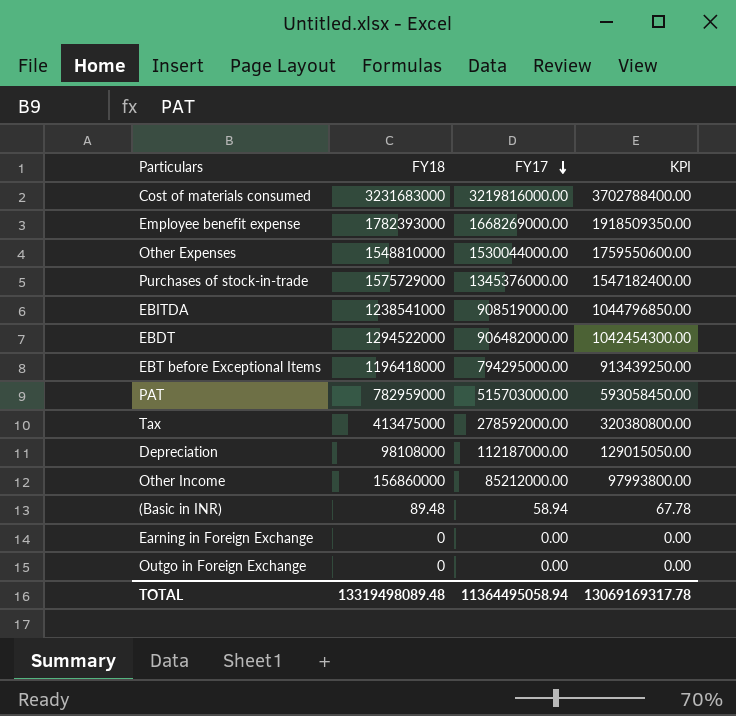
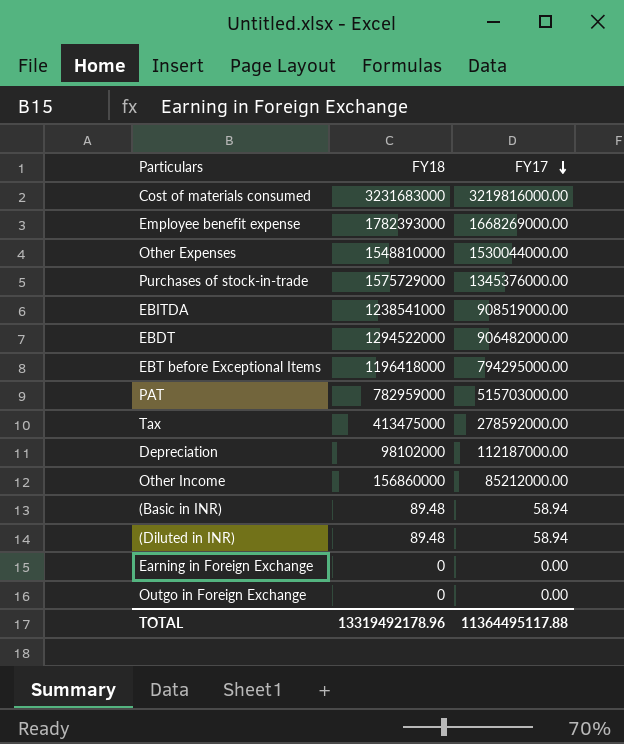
column KPI | formula: [FY17] * 1.15 -> none
Depreciation | FY18: 98108000 -> 98102000
row (Diluted in INR): none -> 89.48 | 58.94
TOTAL | FY18: 13319498089.48 -> 13319492178.96
TOTAL | FY17: 11364495058.94 -> 11364495117.88

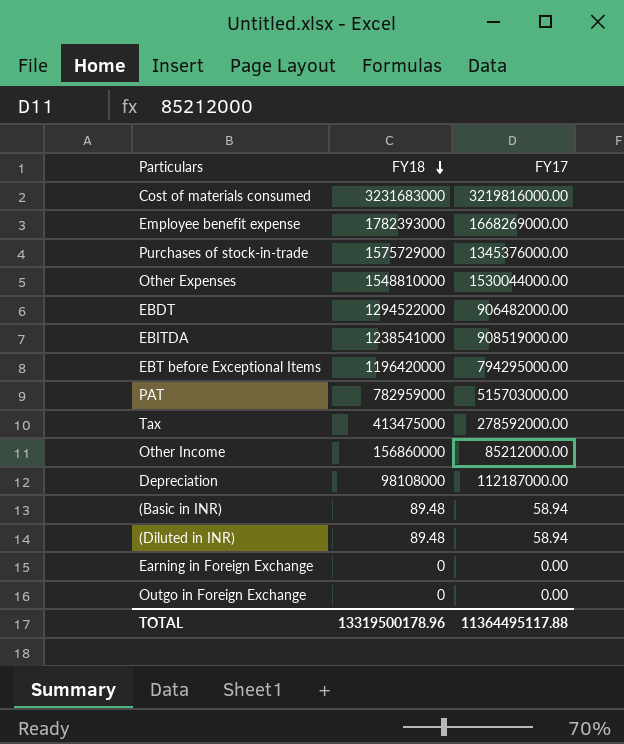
row order: FY17 descending -> FY18 descending
EBT before Exceptional Items | FY18: 1196418000 -> 1196420000
Depreciation | FY18: 98102000 -> 98108000
TOTAL | FY18: 13319492178.96 -> 13319500178.96

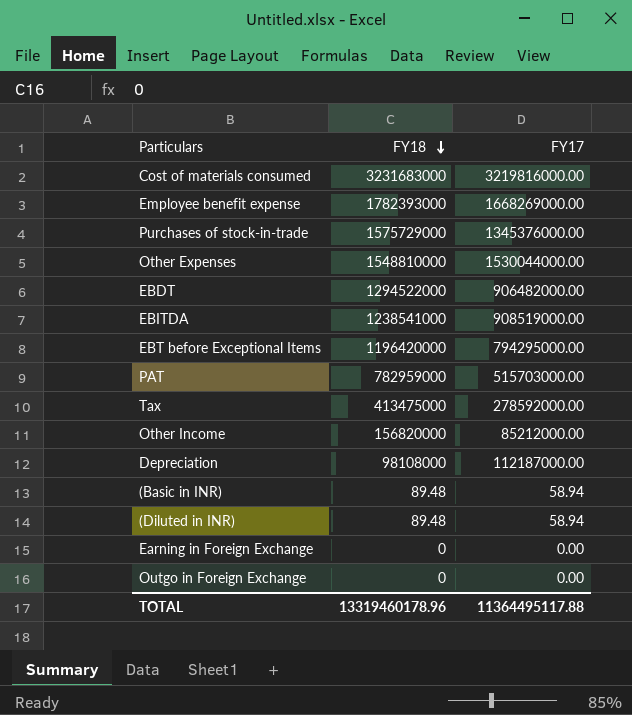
Other Income | FY18: 156860000 -> 156820000
TOTAL | FY18: 13319500178.96 -> 13319460178.96

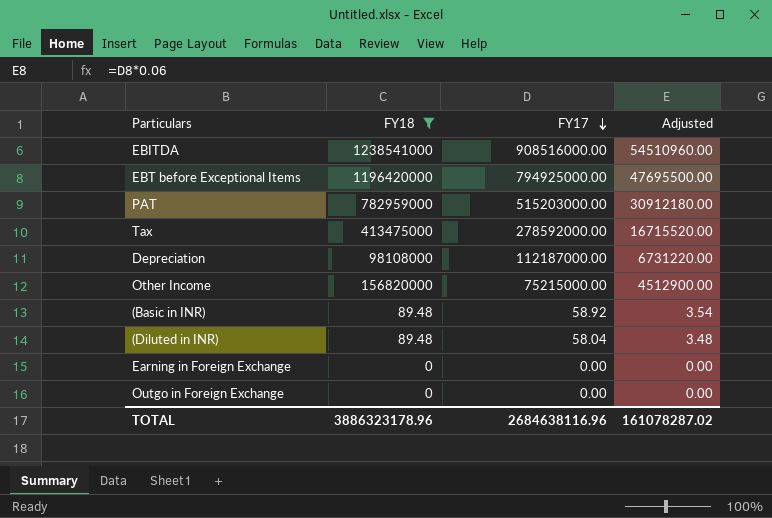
filter: none -> FY18 <= 1238541000
row order: FY18 descending -> FY17 descending
column Adjusted | formula: none -> [FY17] * 0.06
EBITDA | FY17: 908519000.00 -> 908516000.00
EBT before Exceptional Items | FY17: 794295000.00 -> 794925000.00
PAT | FY17: 515703000.00 -> 515203000.00
Other Income | FY17: 85212000.00 -> 75215000.00
(Basic in INR) | FY17: 58.94 -> 58.92
(Diluted in INR) | FY17: 58.94 -> 58.04
TOTAL | FY18: 13319460178.96 -> 3886323178.96
TOTAL | FY17: 11364495117.88 -> 2684638116.96

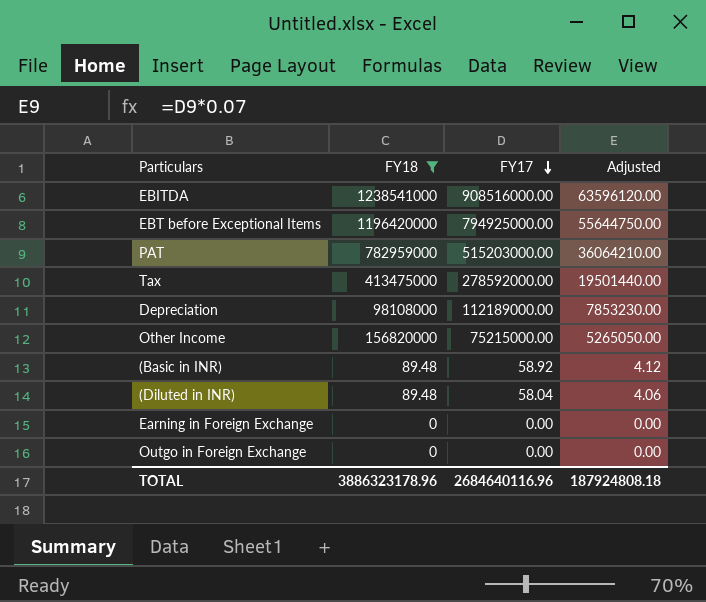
column Adjusted | formula: [FY17] * 0.06 -> [FY17] * 0.07
Depreciation | FY17: 112187000.00 -> 112189000.00
TOTAL | FY17: 2684638116.96 -> 2684640116.96
TOTAL | Adjusted: 161078287.02 -> 187924808.18

